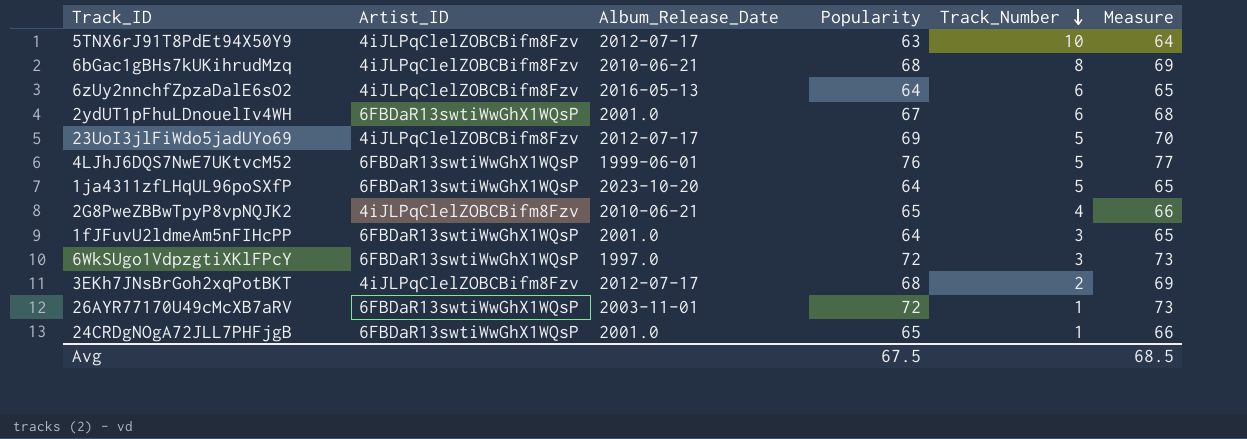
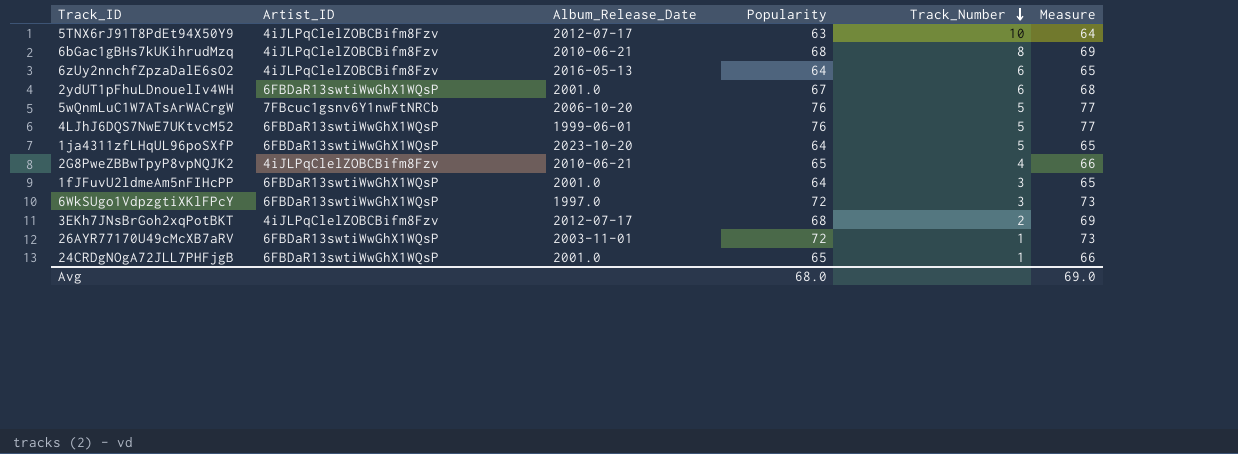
row 23UoI3jlFiWdo5jadUYo69: 4iJLPqClelZOBCBifm8Fzv | 2012-07-17 | 69 | 5 | 70 -> none
row 5wQnmLuC1W7ATsArWACrgW: none -> 7FBcuc1gsnv6Y1nwFtNRCb | 2006-10-20 | 76 | 5 | 77
Avg | Popularity: 67.5 -> 68.0
Avg | Measure: 68.5 -> 69.0

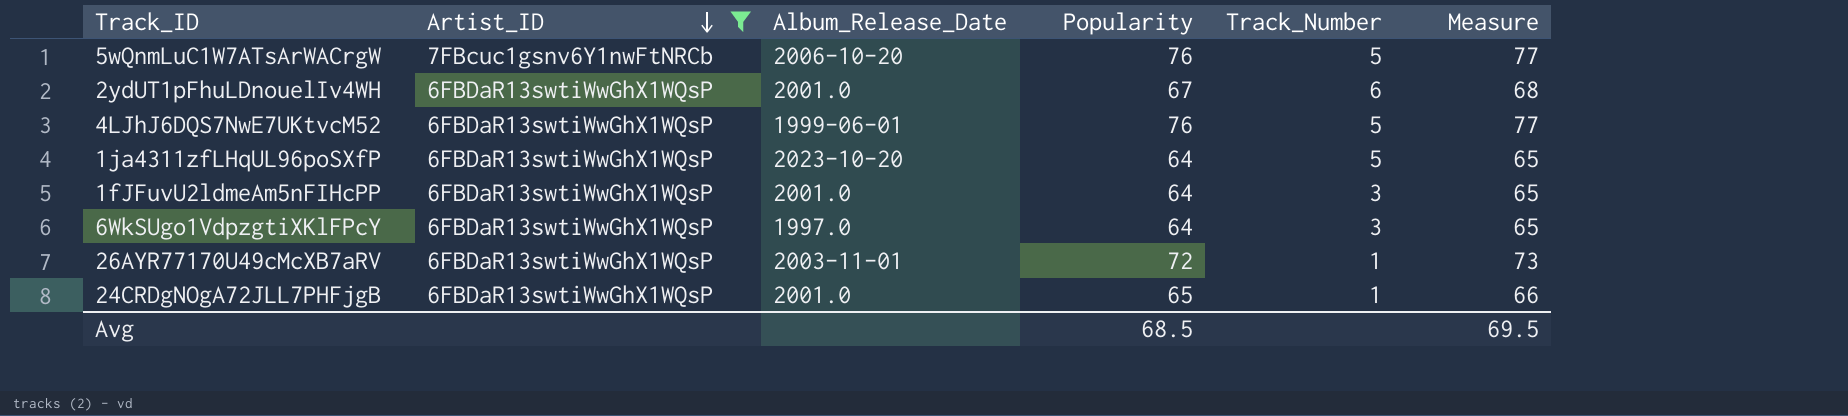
filter: none -> Artist_ID != 4iJLPqClelZOBCBifm8Fzv
row order: Track_Number descending -> Artist_ID descending
6WkSUgo1VdpzgtiXKlFPcY | Popularity: 72 -> 64
6WkSUgo1VdpzgtiXKlFPcY | Measure: 73 -> 65
Avg | Popularity: 68.0 -> 68.5
Avg | Measure: 69.0 -> 69.5

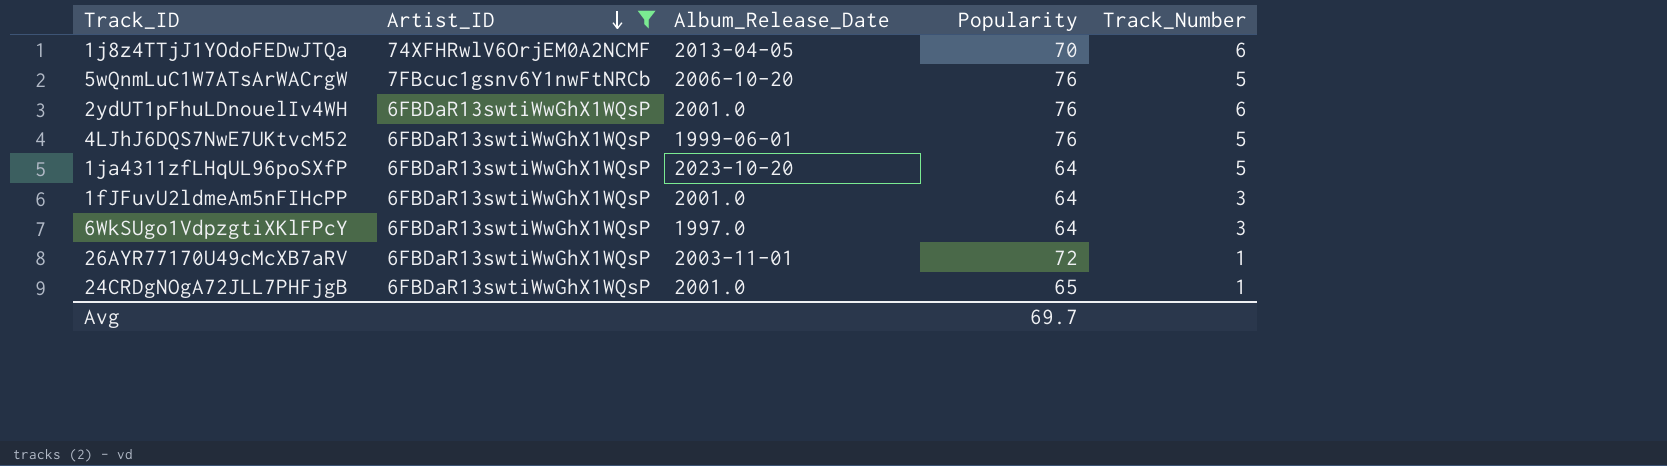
column Measure | formula: [Popularity] + 1 -> none
row 1j8z4TTjJ1YOdoFEDwJTQa: none -> 74XFHRwlV6OrjEM0A2NCMF | 2013-04-05 | 70 | 6
2ydUT1pFhuLDnouelIv4WH | Popularity: 67 -> 76
Avg | Popularity: 68.5 -> 69.7

